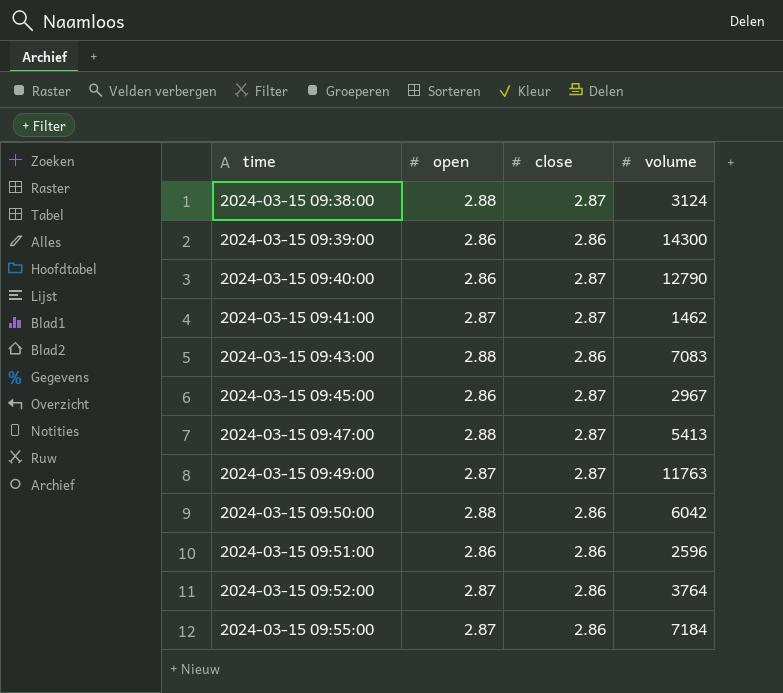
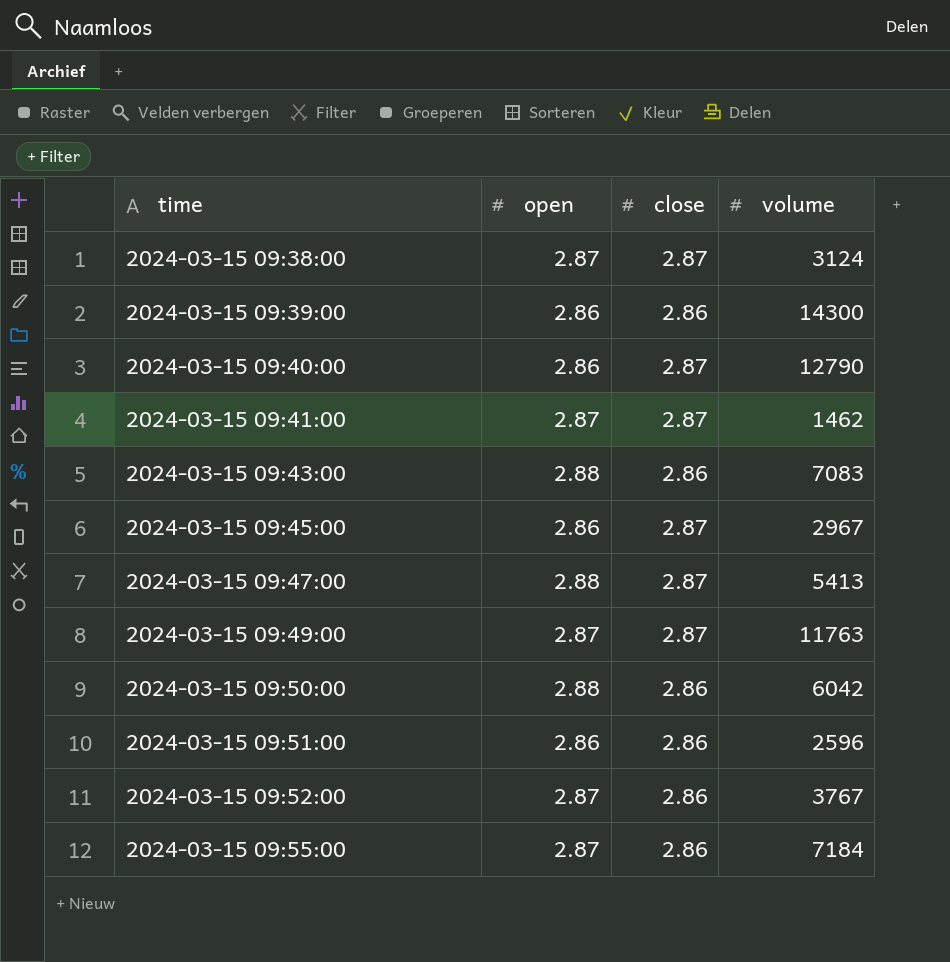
2024-03-15 09:38:00 | open: 2.88 -> 2.87
2024-03-15 09:52:00 | volume: 3764 -> 3767

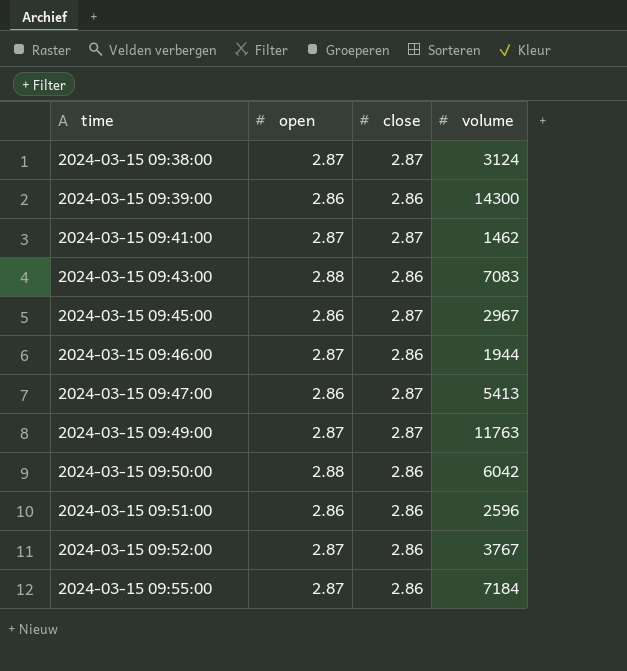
row 2024-03-15 09:40:00: 2.86 | 2.87 | 12790 -> none
row 2024-03-15 09:46:00: none -> 2.87 | 2.86 | 1944
2024-03-15 09:47:00 | open: 2.88 -> 2.86

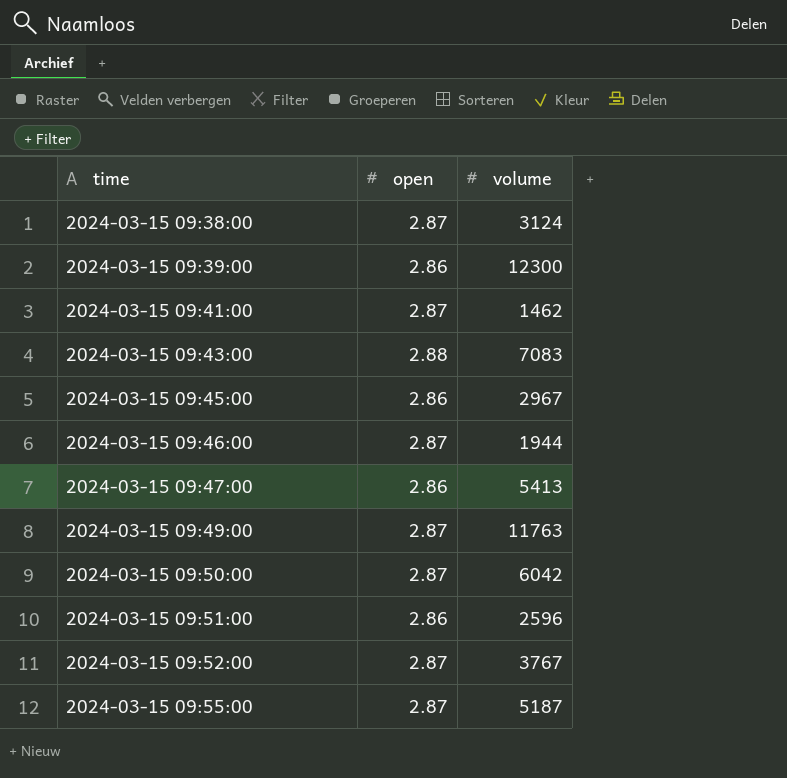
column close | position: 3 -> none
2024-03-15 09:39:00 | volume: 14300 -> 12300
2024-03-15 09:50:00 | open: 2.88 -> 2.87
2024-03-15 09:55:00 | volume: 7184 -> 5187

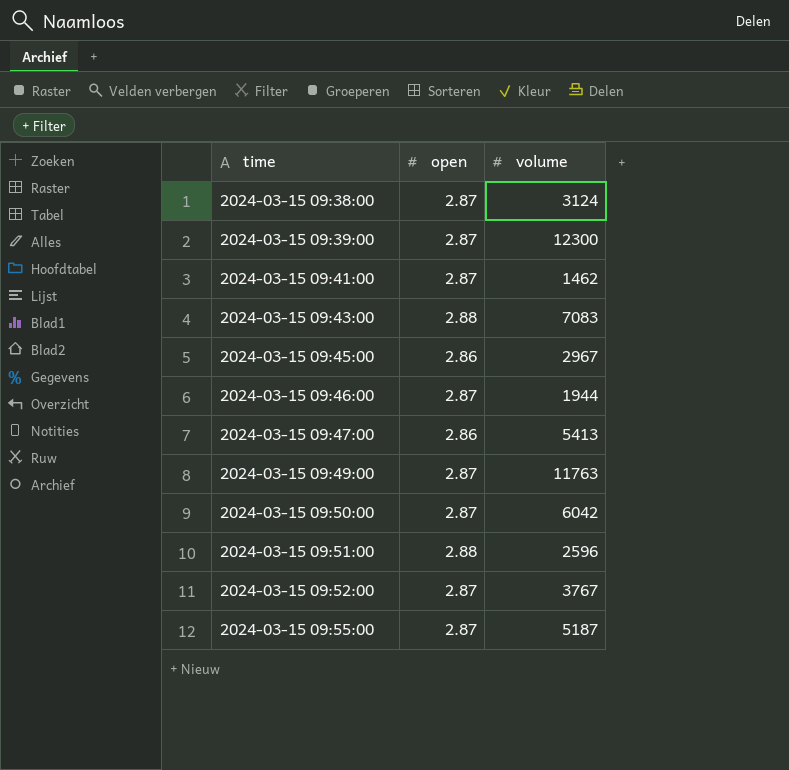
2024-03-15 09:39:00 | open: 2.86 -> 2.87
2024-03-15 09:51:00 | open: 2.86 -> 2.88

